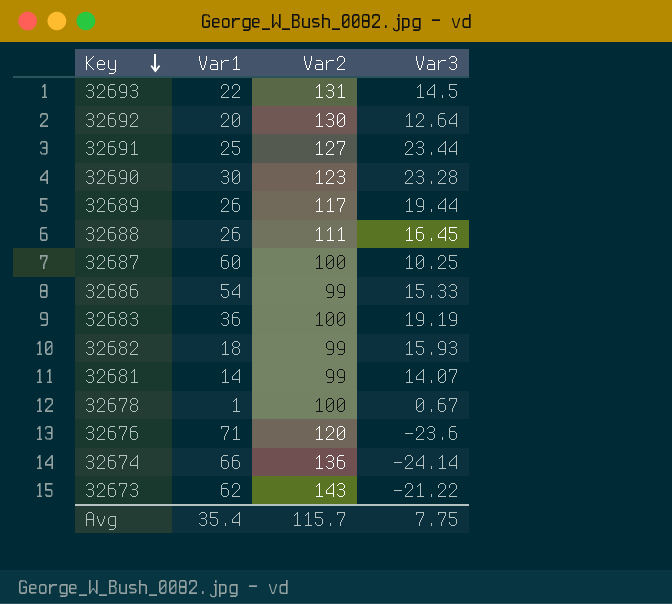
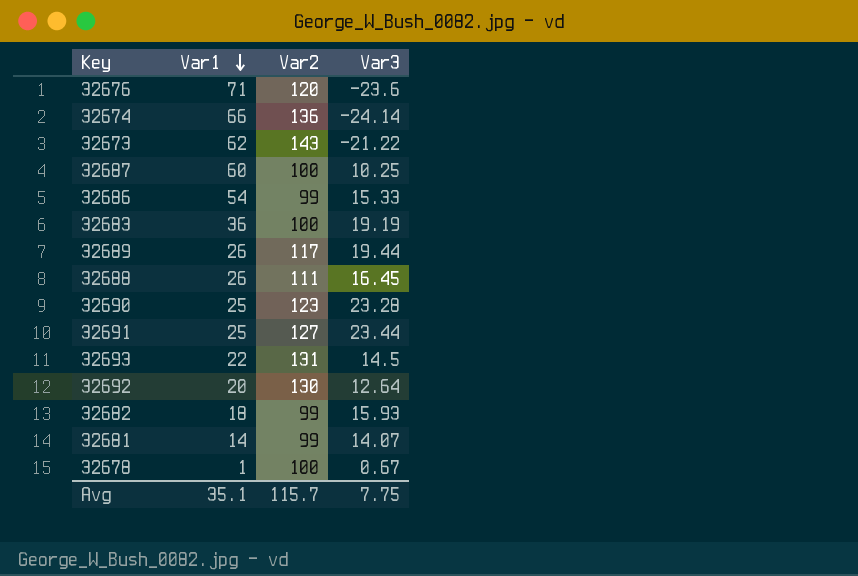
row order: Key descending -> Var1 descending
32690 | Var1: 30 -> 25
Avg | Var1: 35.4 -> 35.1

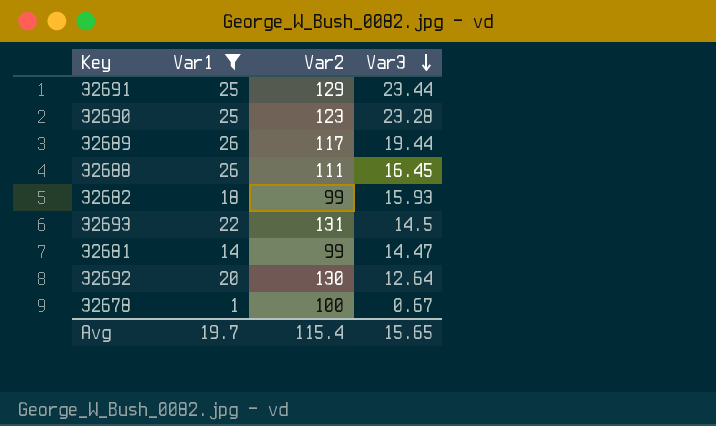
filter: none -> Var1 <= 26
row order: Var1 descending -> Var3 descending
32691 | Var2: 127 -> 129
32681 | Var3: 14.07 -> 14.47
Avg | Var1: 35.1 -> 19.7
Avg | Var2: 115.7 -> 115.4
Avg | Var3: 7.75 -> 15.65

